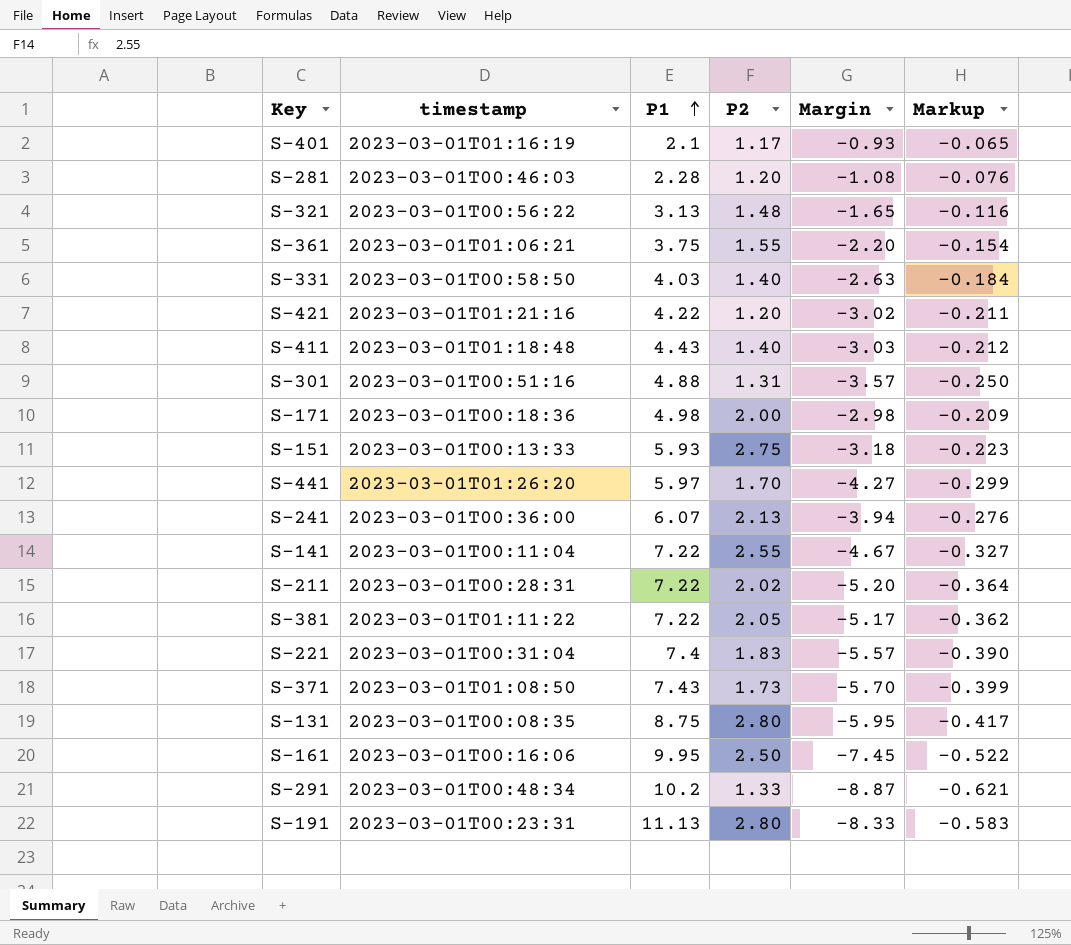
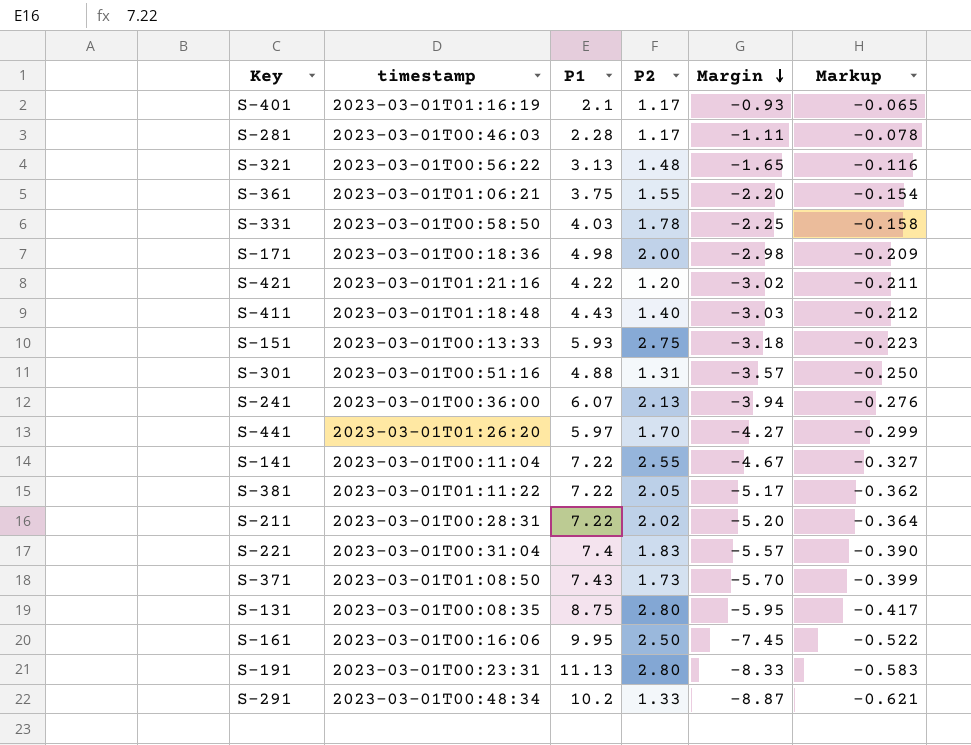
row order: P1 ascending -> Margin descending
S-281 | P2: 1.20 -> 1.17
S-281 | Margin: -1.08 -> -1.11
S-281 | Markup: -0.076 -> -0.078
S-331 | P2: 1.40 -> 1.78
S-331 | Margin: -2.63 -> -2.25
S-331 | Markup: -0.184 -> -0.158

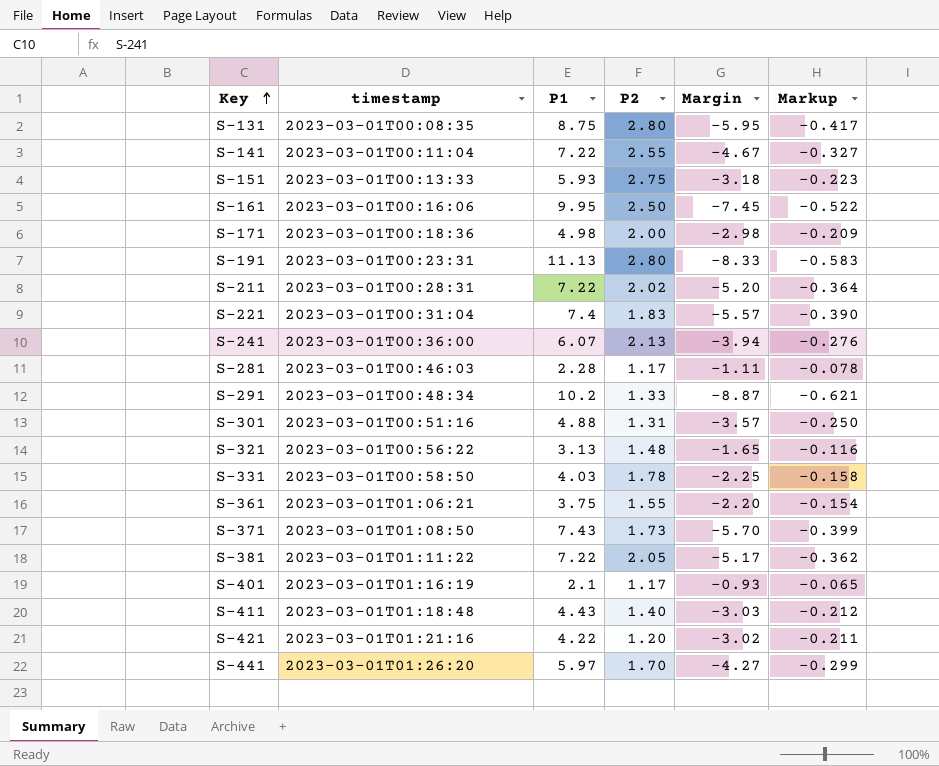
row order: Margin descending -> Key ascending

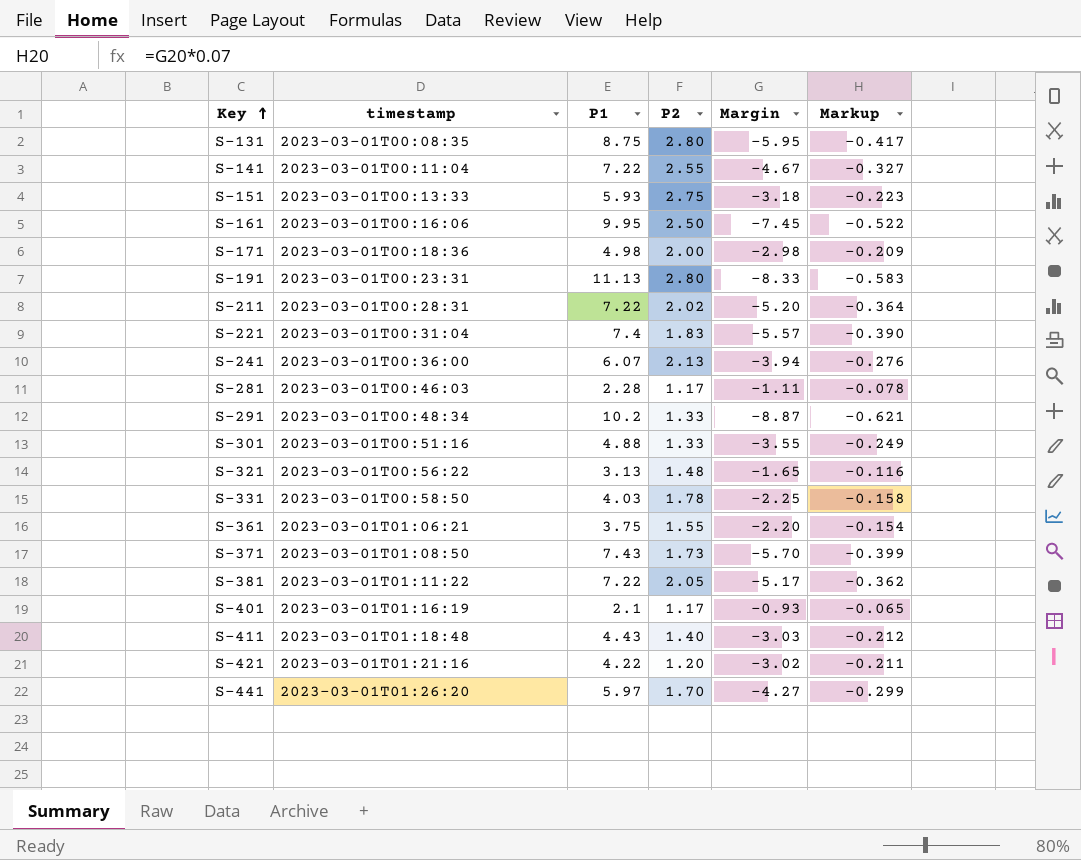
S-301 | P2: 1.31 -> 1.33
S-301 | Margin: -3.57 -> -3.55
S-301 | Markup: -0.250 -> -0.249

